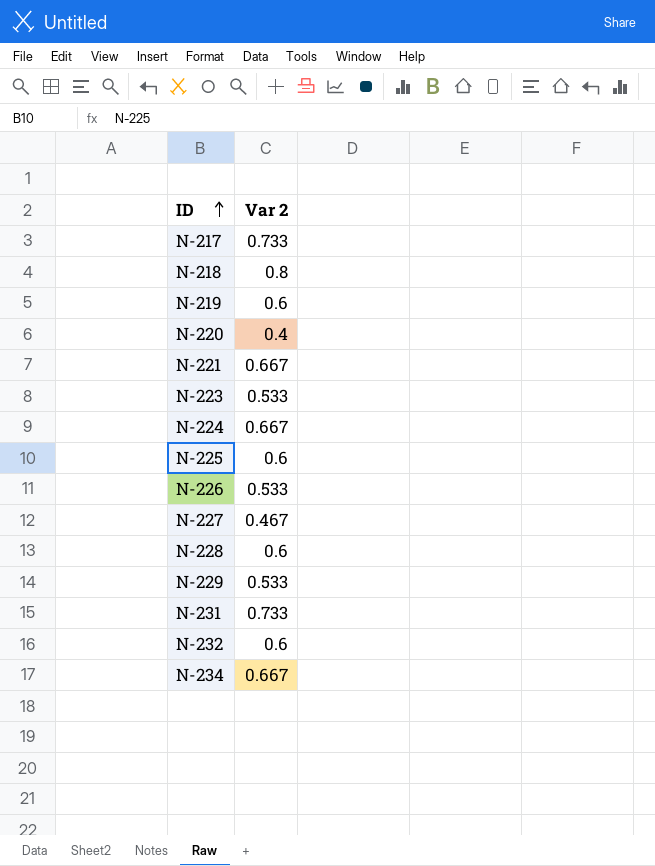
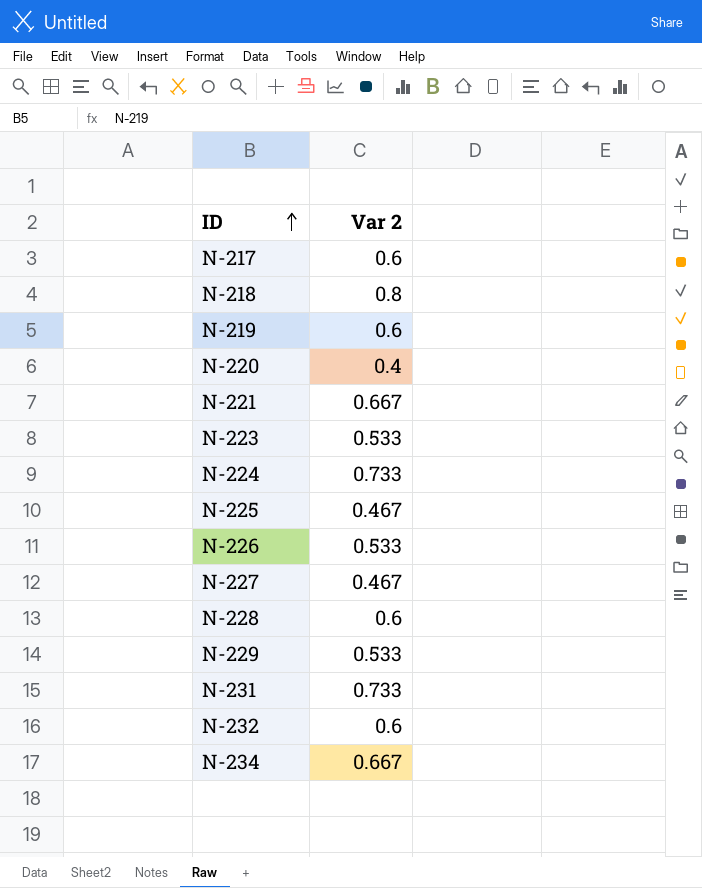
N-217 | Var 2: 0.733 -> 0.6
N-224 | Var 2: 0.667 -> 0.733
N-225 | Var 2: 0.6 -> 0.467

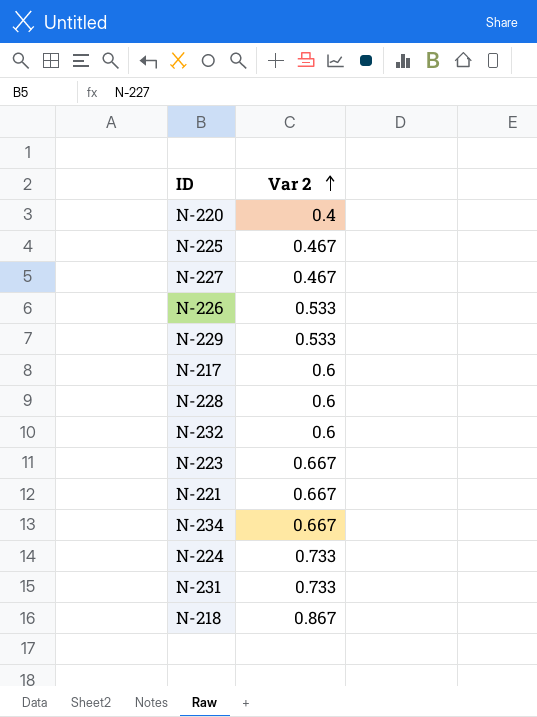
row order: ID ascending -> Var 2 ascending
row N-219: 0.6 -> none
N-223 | Var 2: 0.533 -> 0.667
N-218 | Var 2: 0.8 -> 0.867

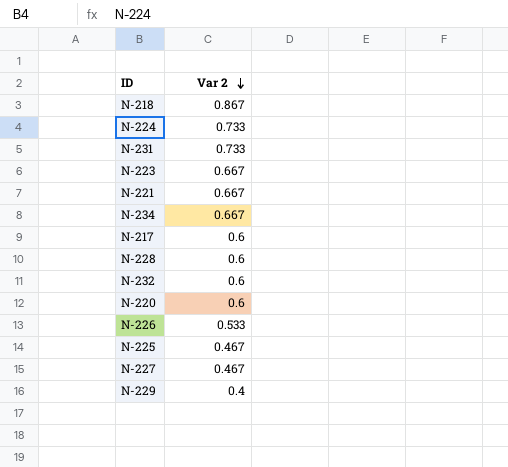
row order: Var 2 ascending -> Var 2 descending
N-220 | Var 2: 0.4 -> 0.6
N-229 | Var 2: 0.533 -> 0.4

